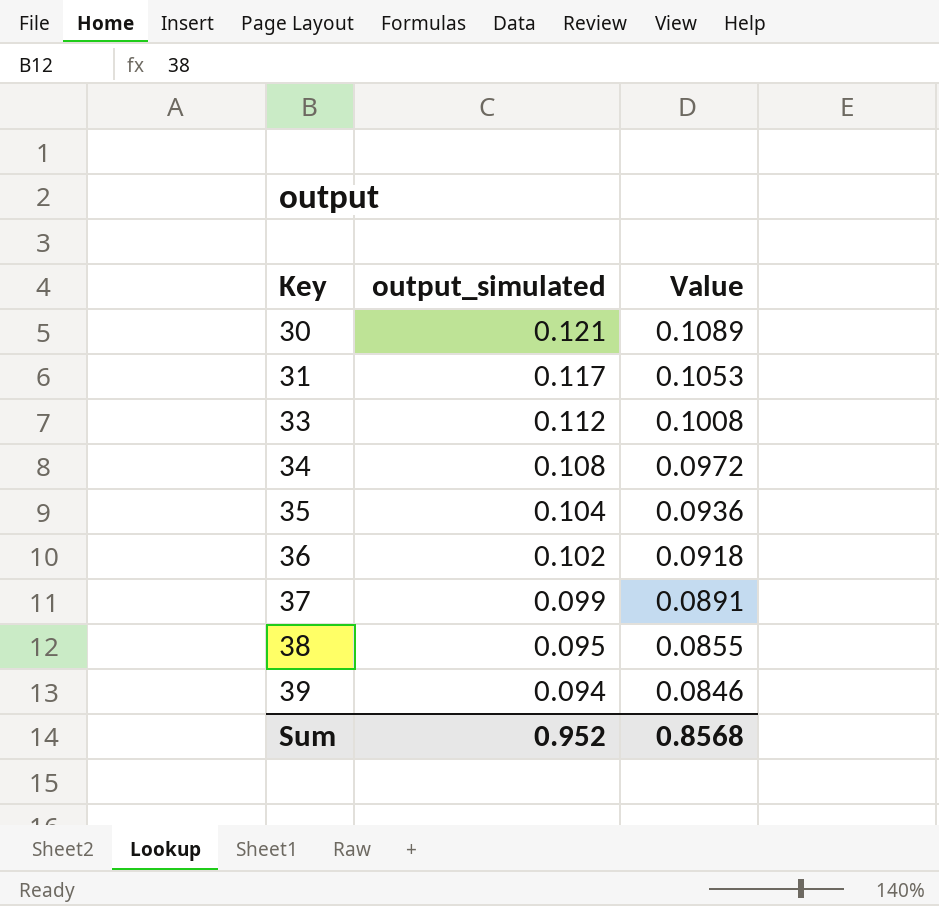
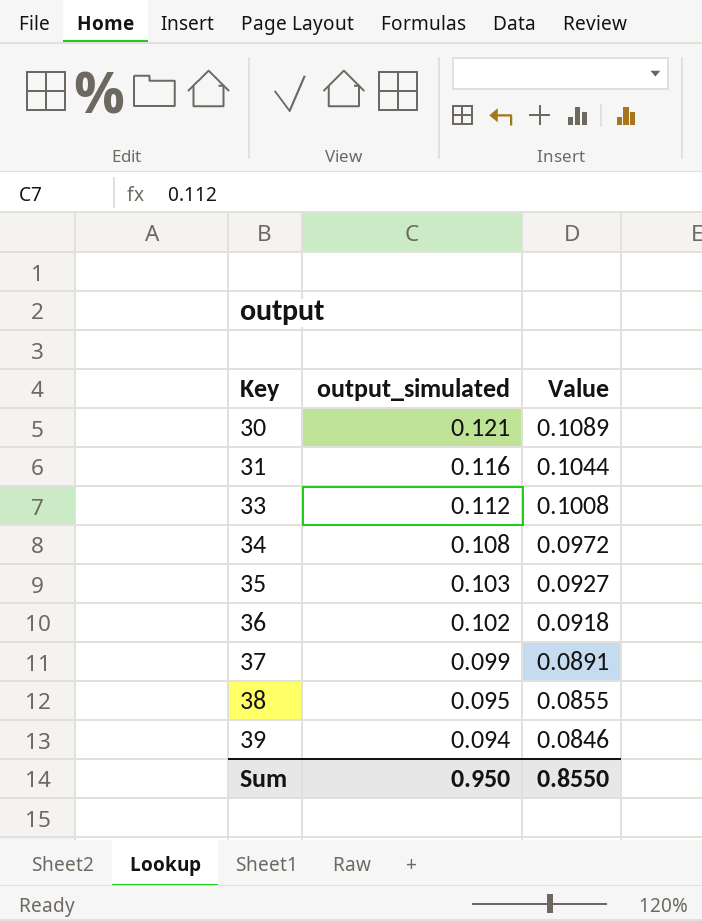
31 | output_simulated: 0.117 -> 0.116
31 | Value: 0.1053 -> 0.1044
35 | output_simulated: 0.104 -> 0.103
35 | Value: 0.0936 -> 0.0927
Sum | output_simulated: 0.952 -> 0.950
Sum | Value: 0.8568 -> 0.8550

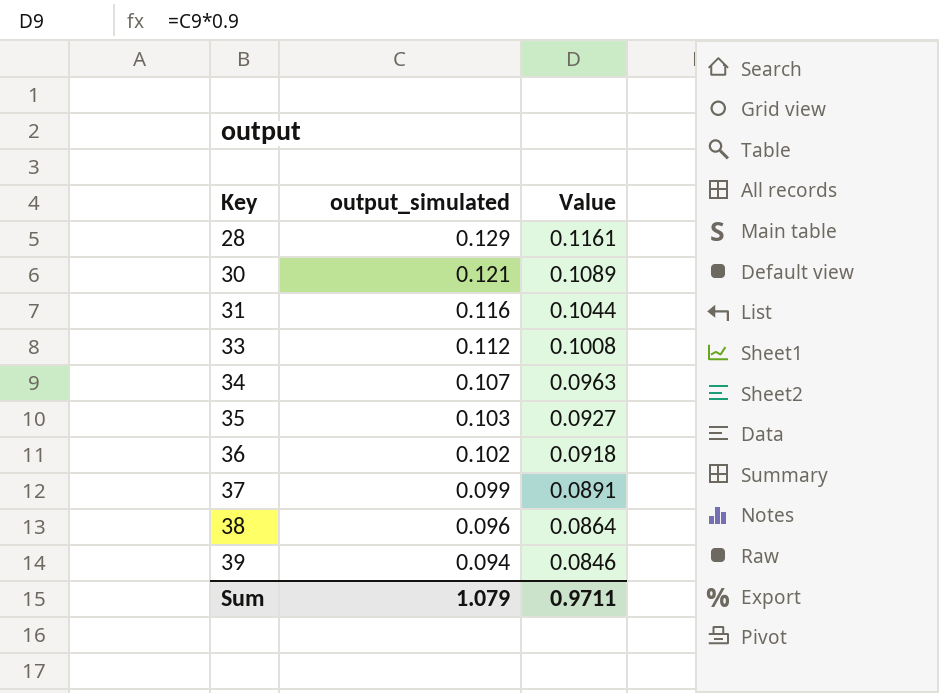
row 28: none -> 0.129 | 0.1161
34 | output_simulated: 0.108 -> 0.107
34 | Value: 0.0972 -> 0.0963
38 | output_simulated: 0.095 -> 0.096
38 | Value: 0.0855 -> 0.0864
Sum | output_simulated: 0.950 -> 1.079
Sum | Value: 0.8550 -> 0.9711

